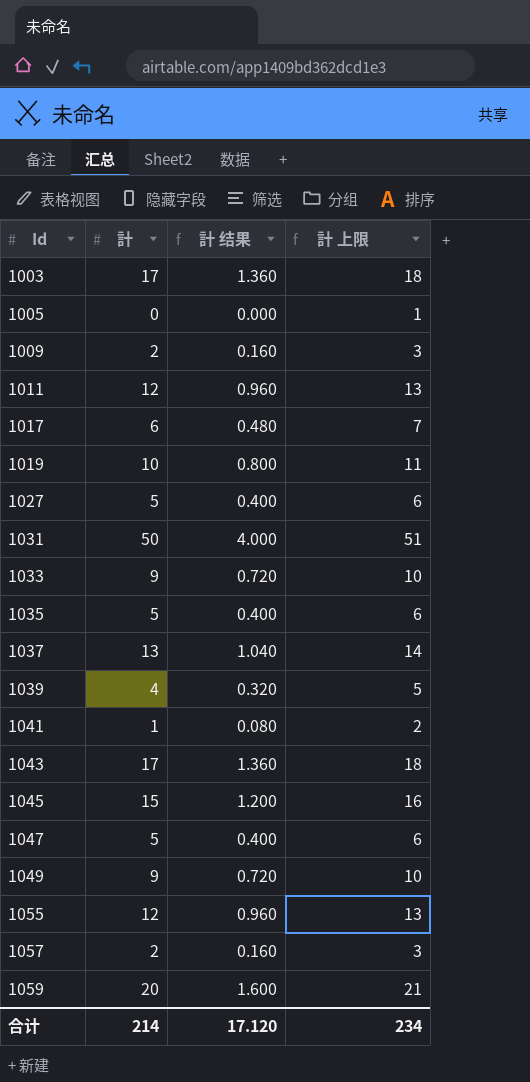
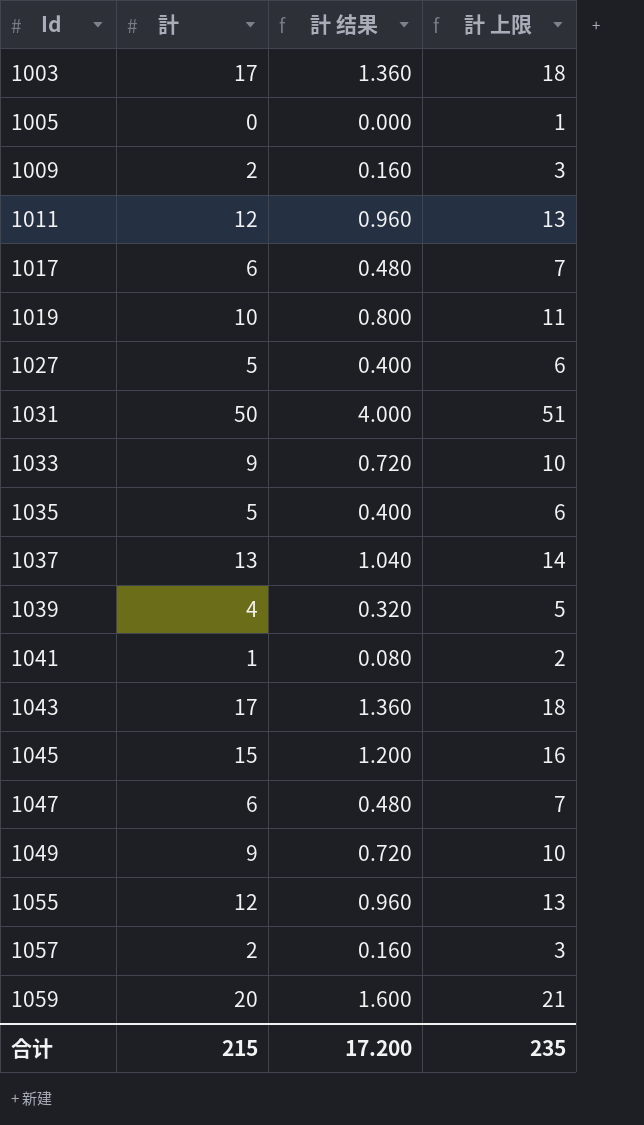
1047 | 計: 5 -> 6
1047 | 計 结果: 0.400 -> 0.480
1047 | 計 上限: 6 -> 7
合计 | 計: 214 -> 215
合计 | 計 结果: 17.120 -> 17.200
合计 | 計 上限: 234 -> 235

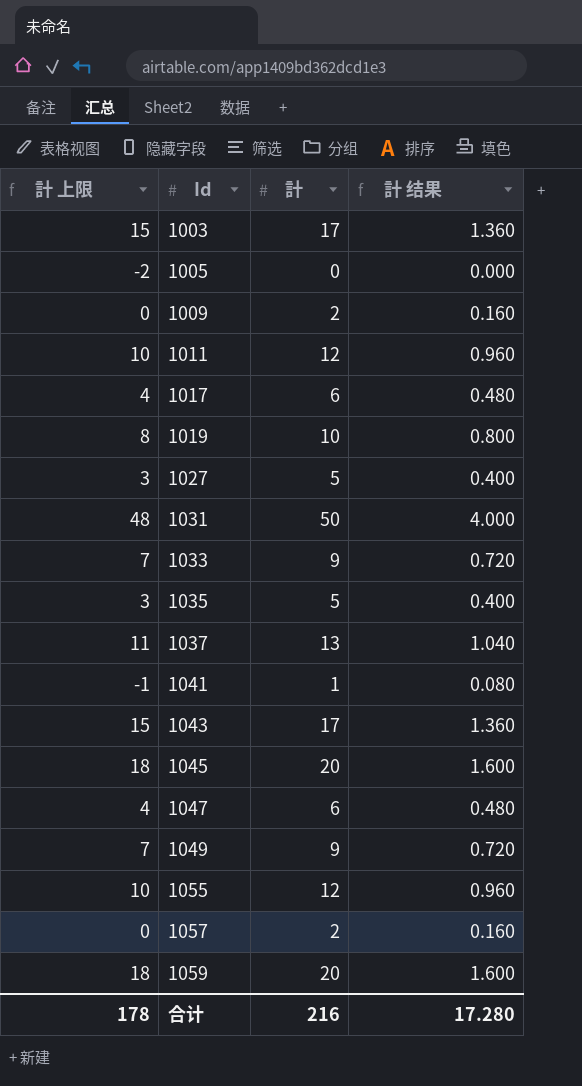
column 計 上限 | formula: [計] + 1 -> [計] - 2
column 計 上限 | position: 4 -> 1
row 1039: 4 | 0.320 | 5 -> none
1045 | 計: 15 -> 20
1045 | 計 结果: 1.200 -> 1.600
合计 | 計 上限: 235 -> 178
合计 | 計: 215 -> 216
合计 | 計 结果: 17.200 -> 17.280

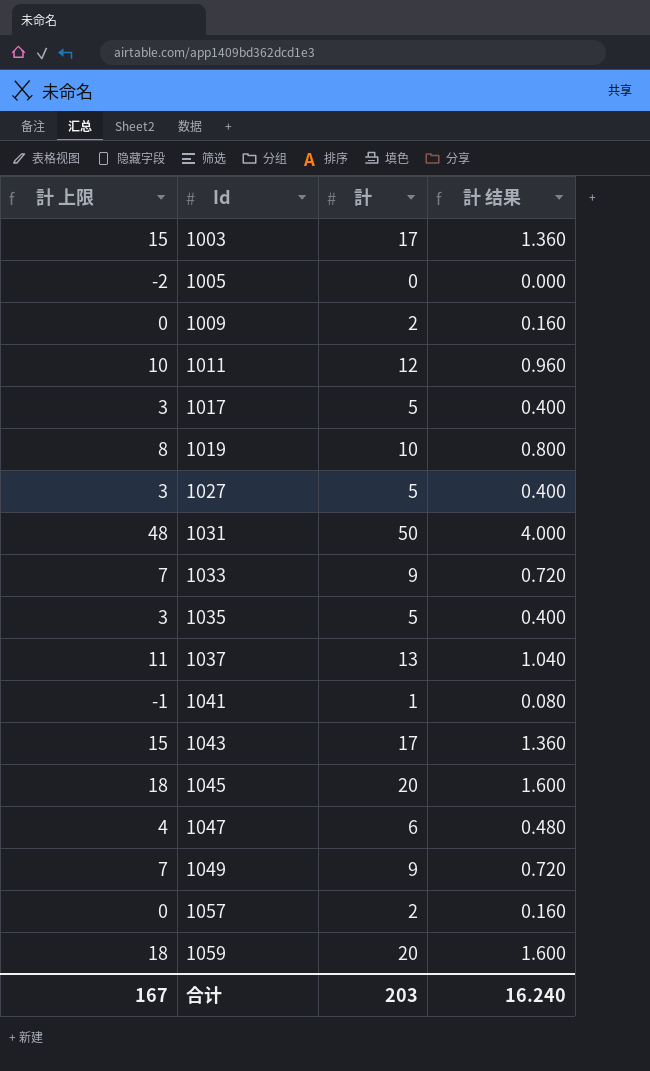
row 1055: 10 | 12 | 0.960 -> none
1017 | 計 上限: 4 -> 3
1017 | 計: 6 -> 5
1017 | 計 结果: 0.480 -> 0.400
合计 | 計 上限: 178 -> 167
合计 | 計: 216 -> 203
合计 | 計 结果: 17.280 -> 16.240

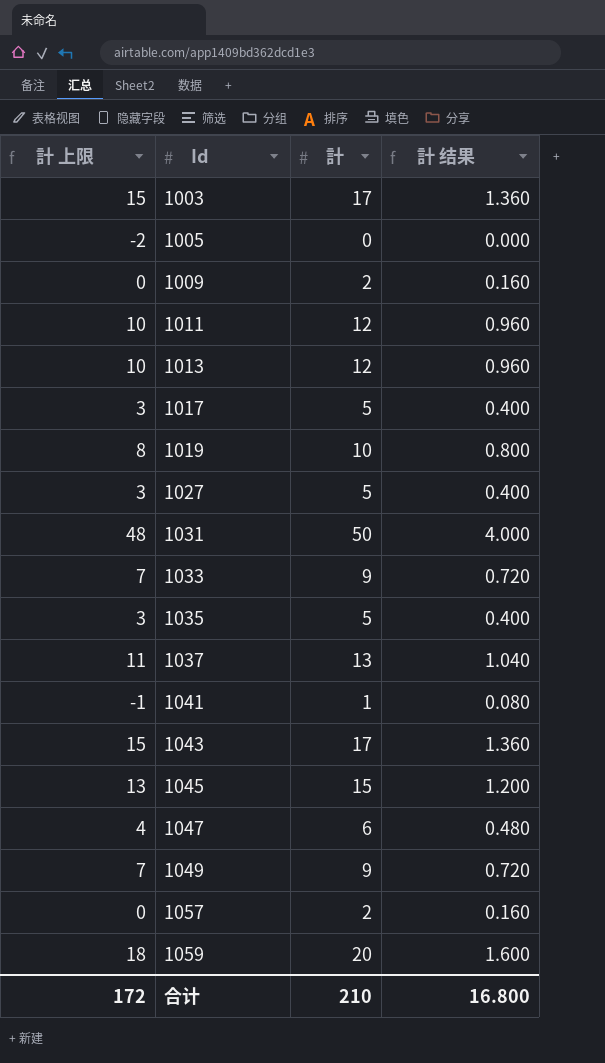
row 1013: none -> 10 | 12 | 0.960
1045 | 計 上限: 18 -> 13
1045 | 計: 20 -> 15
1045 | 計 结果: 1.600 -> 1.200
合计 | 計 上限: 167 -> 172
合计 | 計: 203 -> 210
合计 | 計 结果: 16.240 -> 16.800

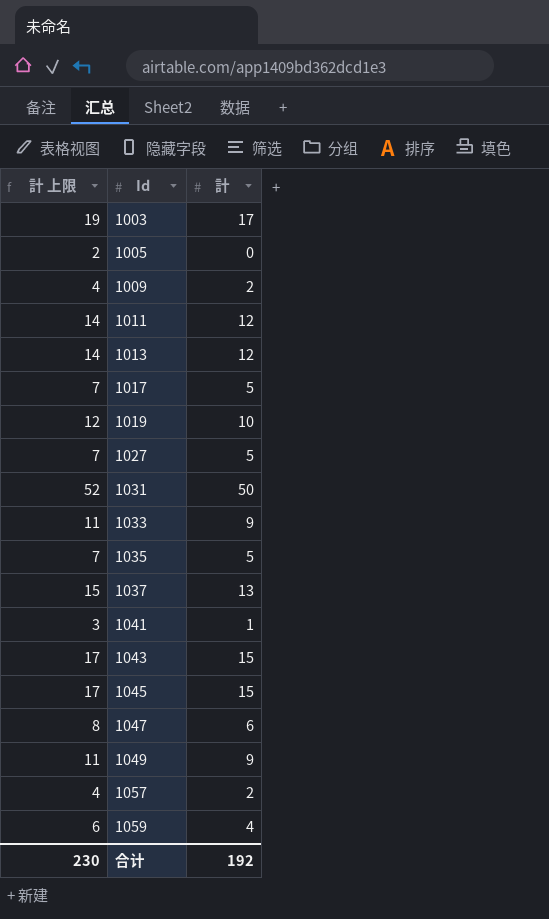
column 計 结果 | formula: [計] * 0.08 -> none
column 計 上限 | formula: [計] - 2 -> [計] + 2
1043 | 計: 17 -> 15
1059 | 計: 20 -> 4
合计 | 計 上限: 172 -> 230
合计 | 計: 210 -> 192

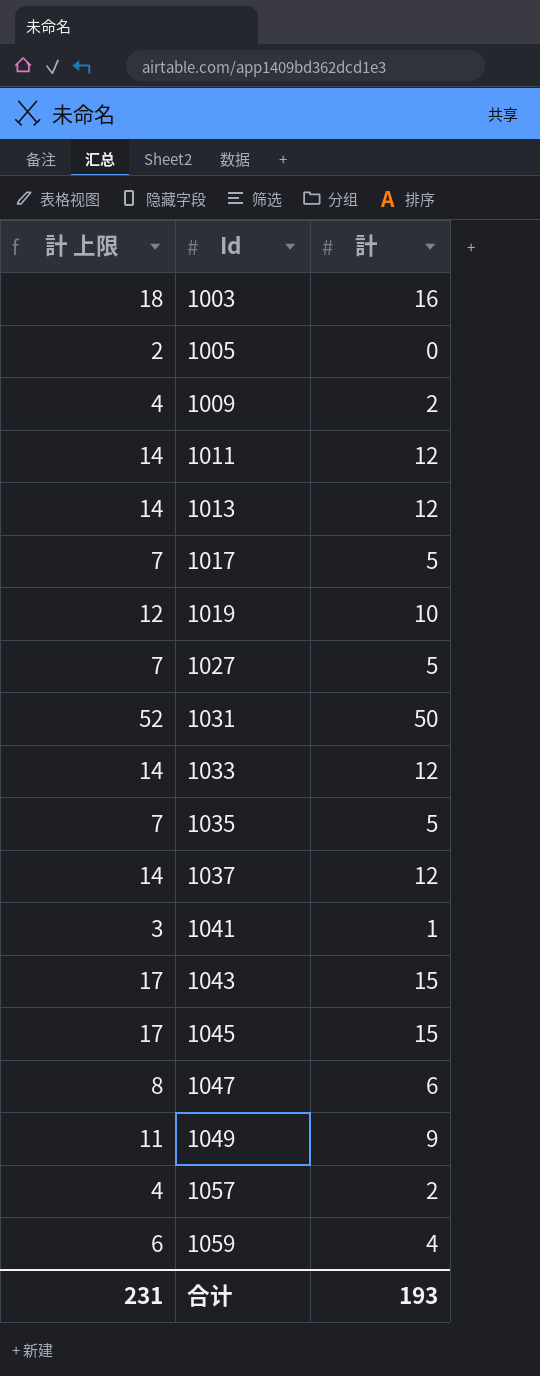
1003 | 計 上限: 19 -> 18
1003 | 計: 17 -> 16
1033 | 計 上限: 11 -> 14
1033 | 計: 9 -> 12
1037 | 計 上限: 15 -> 14
1037 | 計: 13 -> 12
合计 | 計 上限: 230 -> 231
合计 | 計: 192 -> 193

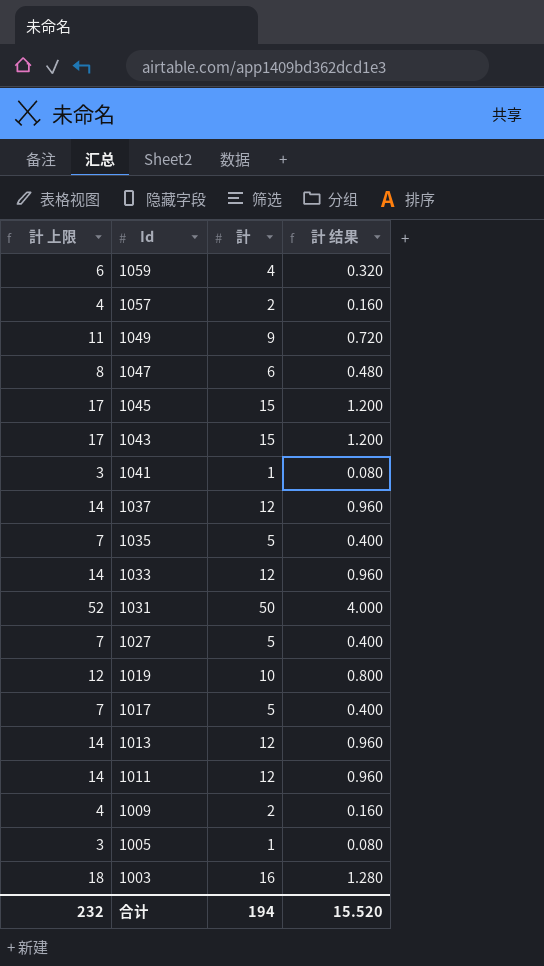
row order: Id ascending -> Id descending
column 計 结果 | formula: none -> [計] * 0.08
1005 | 計 上限: 2 -> 3
1005 | 計: 0 -> 1
合计 | 計 上限: 231 -> 232
合计 | 計: 193 -> 194

